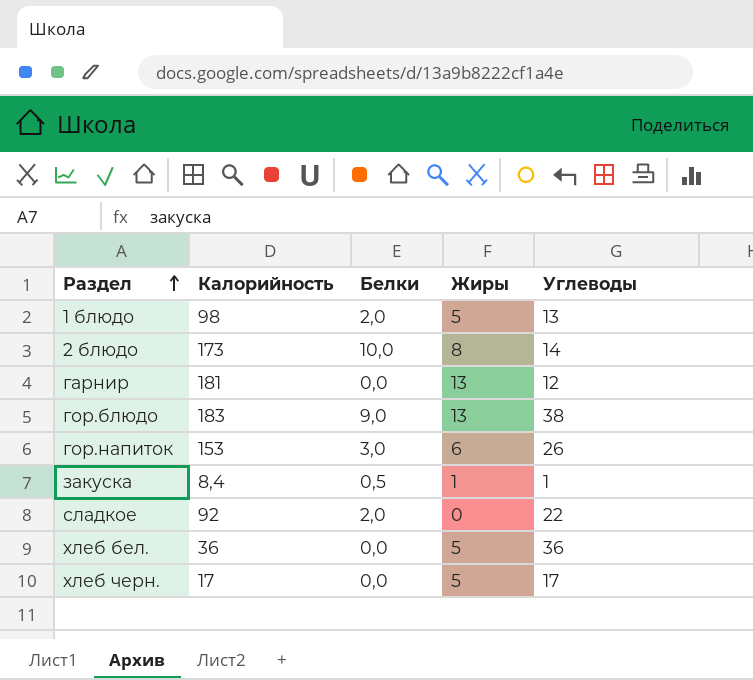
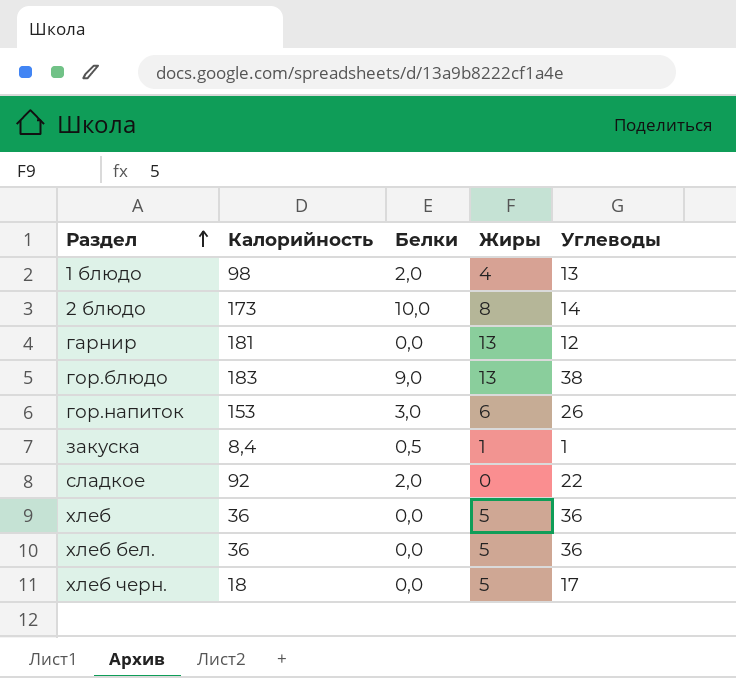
1 блюдо | Жиры: 5 -> 4
row хлеб: none -> 36 | 0,0 | 5 | 36
хлеб черн. | Калорийность: 17 -> 18

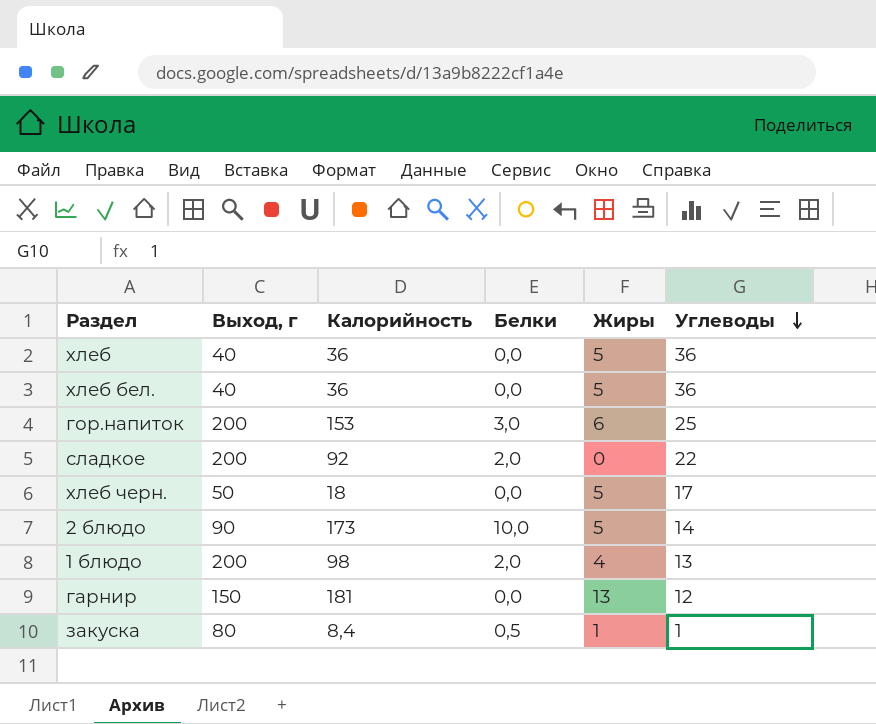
row order: Раздел ascending -> Углеводы descending
column Выход, г | position: none -> 2
row гор.блюдо: 183 | 9,0 | 13 | 38 -> none
гор.напиток | Углеводы: 26 -> 25
2 блюдо | Жиры: 8 -> 5

